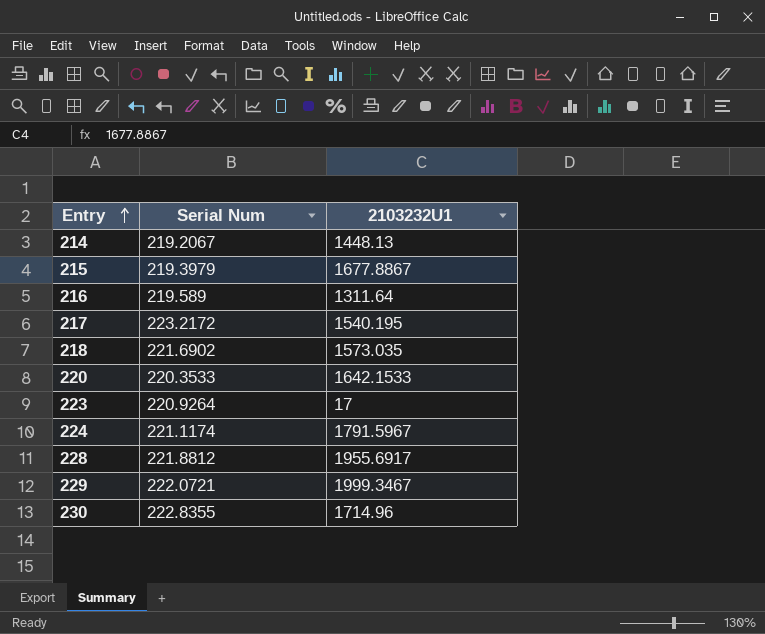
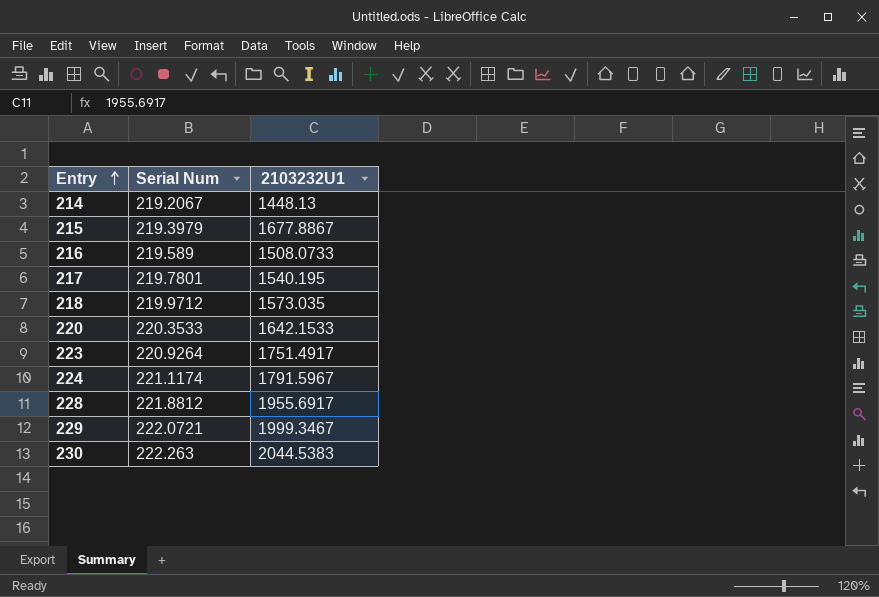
216 | 2103232U1: 1311.64 -> 1508.0733
217 | Serial Num: 223.2172 -> 219.7801
218 | Serial Num: 221.6902 -> 219.9712
223 | 2103232U1: 17 -> 1751.4917
230 | Serial Num: 222.8355 -> 222.263
230 | 2103232U1: 1714.96 -> 2044.5383

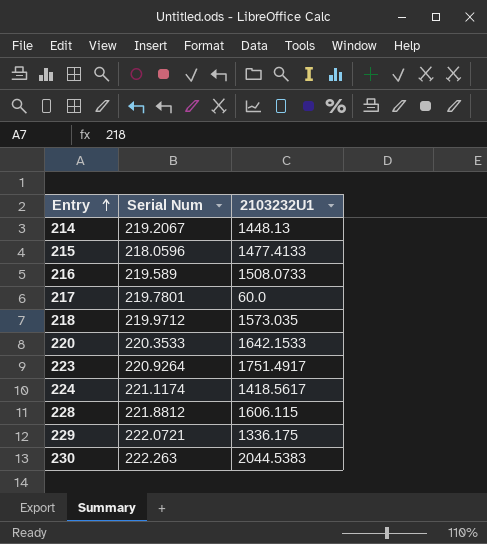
215 | Serial Num: 219.3979 -> 218.0596
215 | 2103232U1: 1677.8867 -> 1477.4133
217 | 2103232U1: 1540.195 -> 60.0
224 | 2103232U1: 1791.5967 -> 1418.5617
228 | 2103232U1: 1955.6917 -> 1606.115
229 | 2103232U1: 1999.3467 -> 1336.175

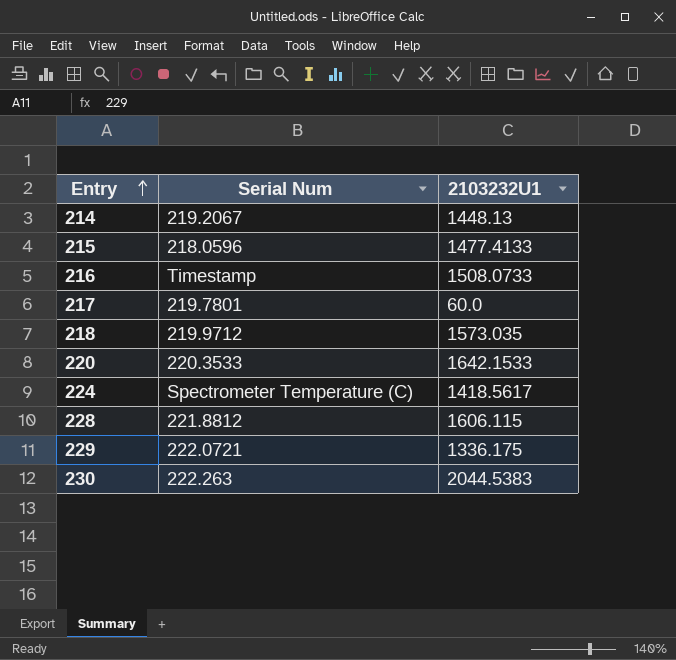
row 223: 220.9264 | 1751.4917 -> none
216 | Serial Num: 219.589 -> Timestamp
224 | Serial Num: 221.1174 -> Spectrometer Temperature (C)

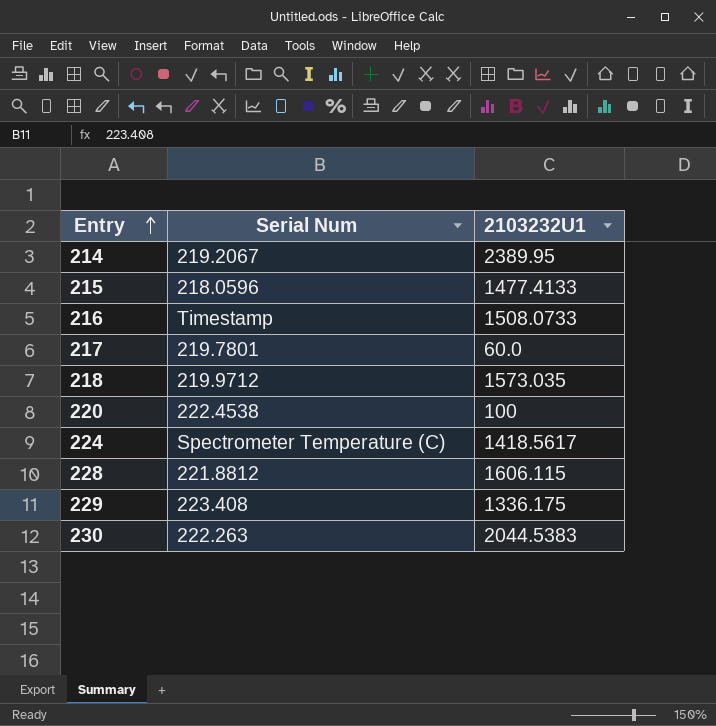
214 | 2103232U1: 1448.13 -> 2389.95
220 | Serial Num: 220.3533 -> 222.4538
220 | 2103232U1: 1642.1533 -> 100
229 | Serial Num: 222.0721 -> 223.408

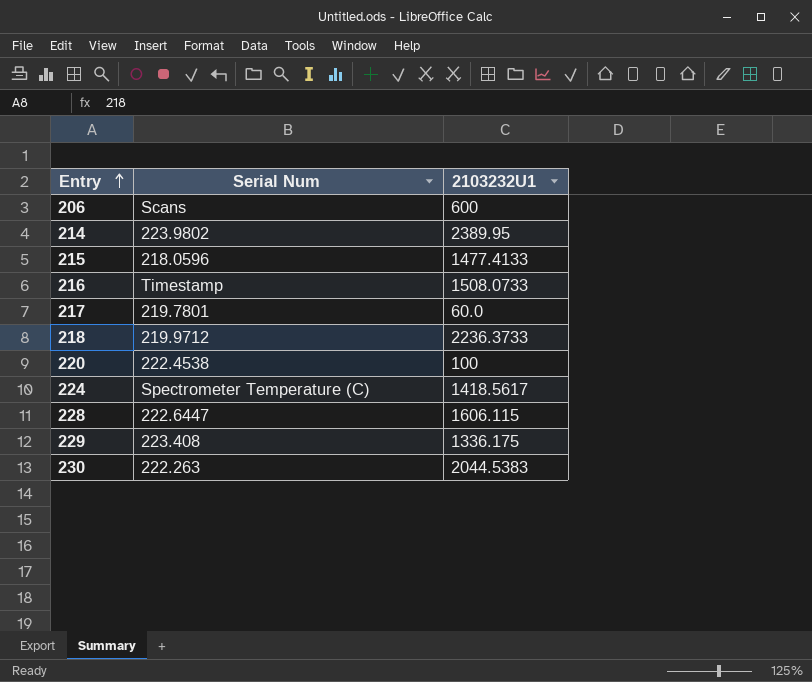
row 206: none -> Scans | 600
214 | Serial Num: 219.2067 -> 223.9802
218 | 2103232U1: 1573.035 -> 2236.3733
228 | Serial Num: 221.8812 -> 222.6447

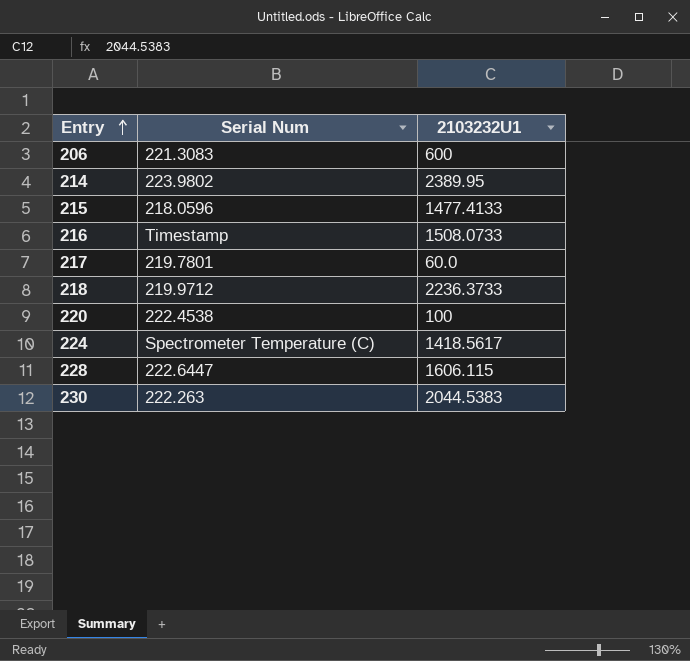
row 229: 223.408 | 1336.175 -> none
206 | Serial Num: Scans -> 221.3083

